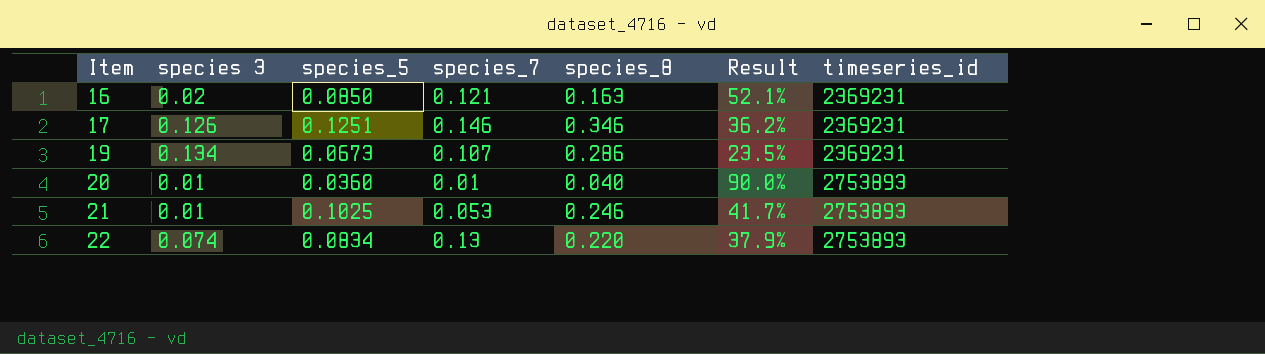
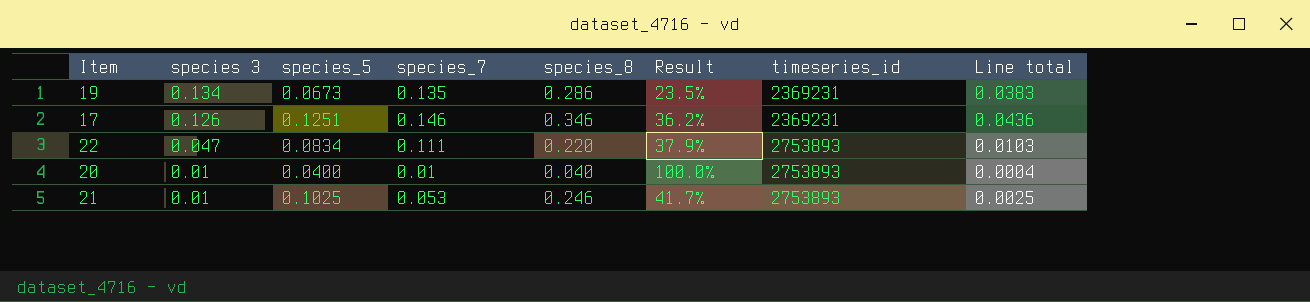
row order: Item ascending -> species 3 descending
column Line total | formula: none -> [species 3] * [species_8]
row 16: 0.02 | 0.0850 | 0.121 | 0.163 | 52.1% | 2369231 -> none
19 | species_7: 0.107 -> 0.135
22 | species 3: 0.074 -> 0.047
22 | species_7: 0.13 -> 0.111
20 | species_5: 0.0360 -> 0.0400
20 | Result: 90.0% -> 100.0%

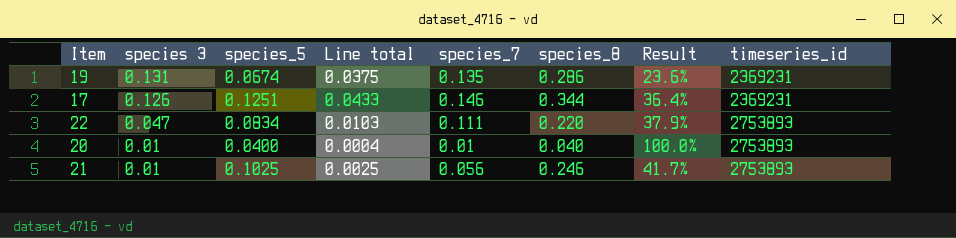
column Line total | position: 8 -> 4
19 | species 3: 0.134 -> 0.131
19 | species_5: 0.0673 -> 0.0674
19 | Line total: 0.0383 -> 0.0375
19 | Result: 23.5% -> 23.6%
17 | Line total: 0.0436 -> 0.0433
17 | species_8: 0.346 -> 0.344
17 | Result: 36.2% -> 36.4%
21 | species_7: 0.053 -> 0.056

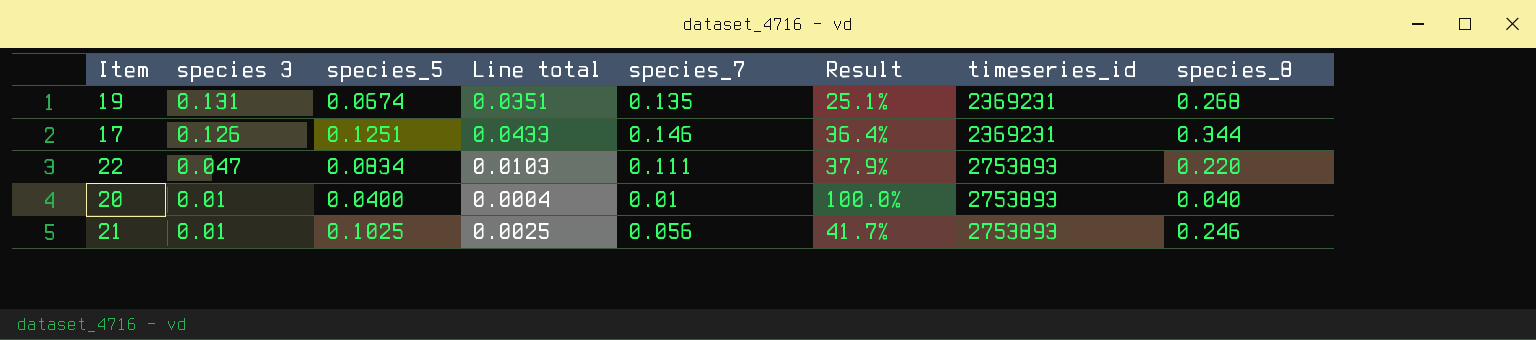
column species_8 | position: 6 -> 8
19 | Line total: 0.0375 -> 0.0351
19 | Result: 23.6% -> 25.1%
19 | species_8: 0.286 -> 0.268

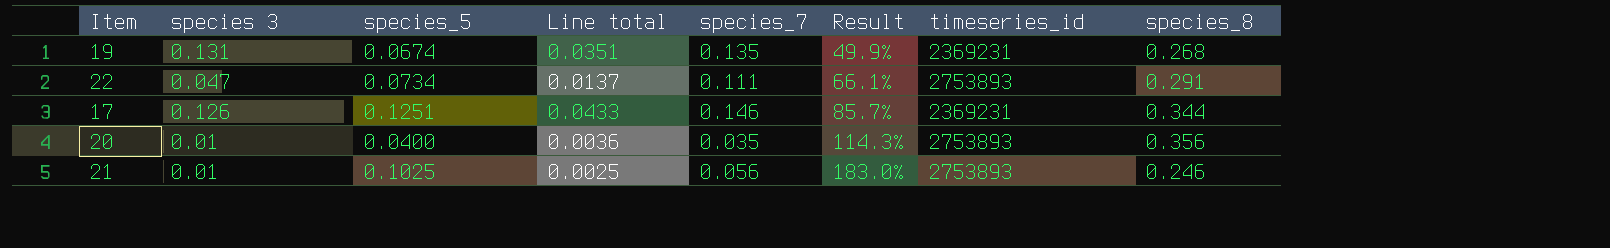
row order: species 3 descending -> Result ascending
column Result | formula: [species_5] / [species_8] -> [species_5] / [species_7]
22 | species_5: 0.0834 -> 0.0734
22 | Line total: 0.0103 -> 0.0137
22 | species_8: 0.220 -> 0.291
20 | Line total: 0.0004 -> 0.0036
20 | species_7: 0.01 -> 0.035
20 | species_8: 0.040 -> 0.356

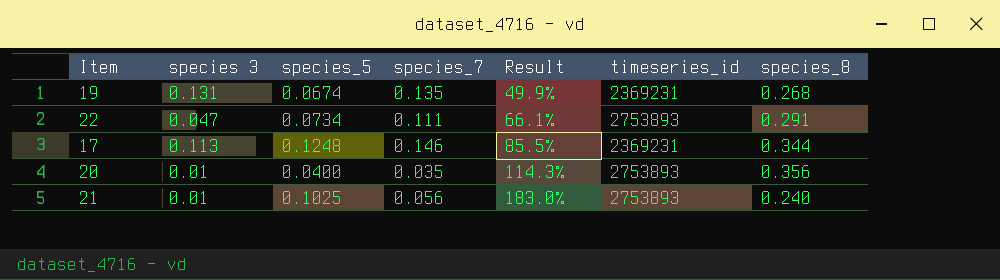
column Line total | formula: [species 3] * [species_8] -> none
17 | species 3: 0.126 -> 0.113
17 | species_5: 0.1251 -> 0.1248
17 | Result: 85.7% -> 85.5%
21 | species_8: 0.246 -> 0.240

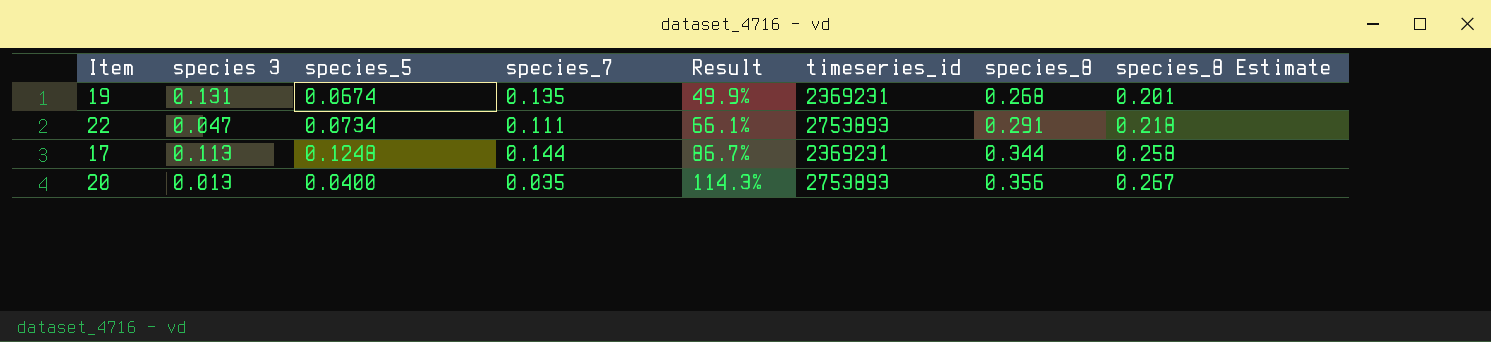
column species_8 Estimate | formula: none -> [species_8] * 0.75
row 21: 0.01 | 0.1025 | 0.056 | 183.0% | 2753893 | 0.240 -> none
17 | species_7: 0.146 -> 0.144
17 | Result: 85.5% -> 86.7%
20 | species 3: 0.01 -> 0.013

